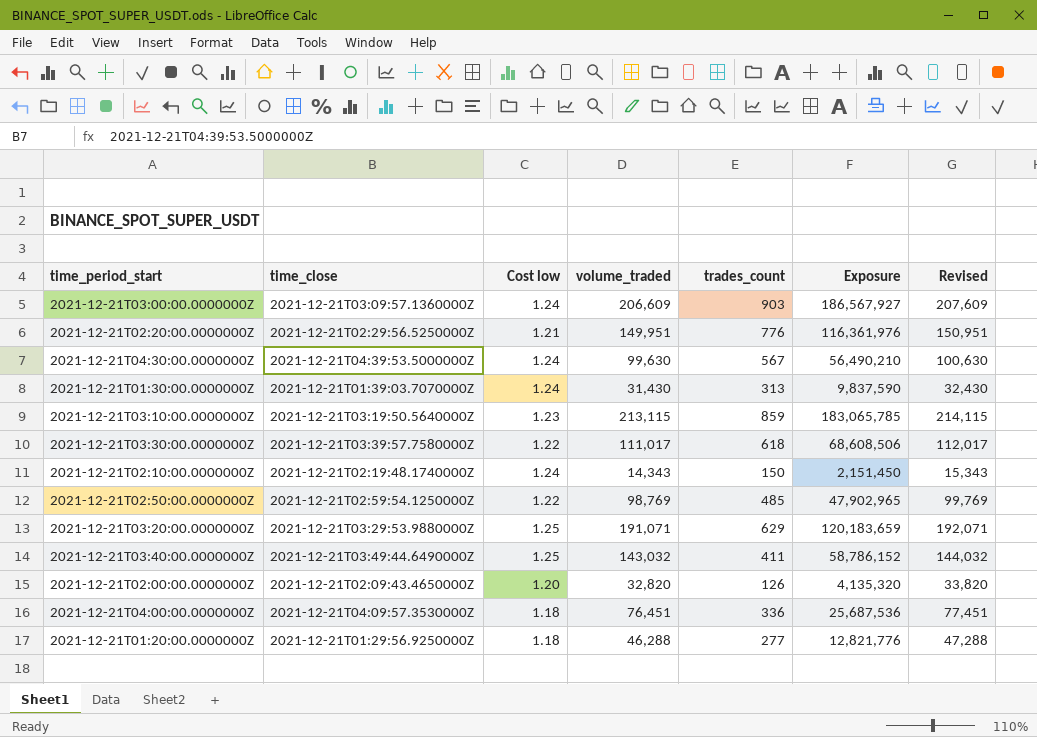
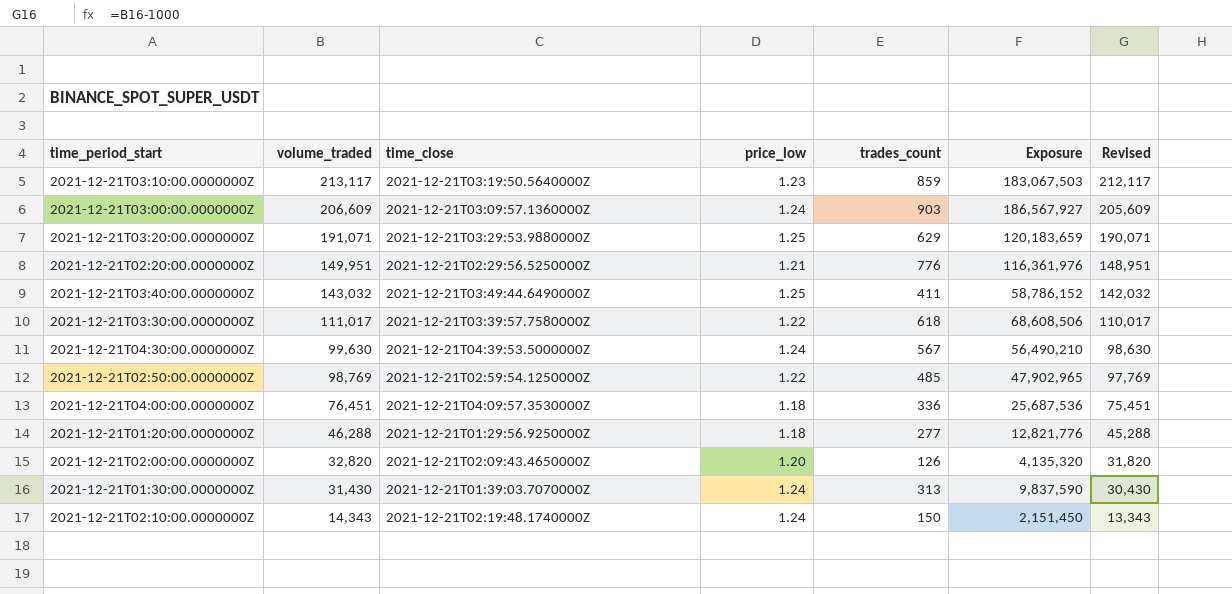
row order: none -> volume_traded descending
column volume_traded | position: 4 -> 2
column name: Cost low -> price_low
column Revised | formula: [volume_traded] + 1000 -> [volume_traded] - 1000
2021-12-21T03:10:00.0000000Z | volume_traded: 213,115 -> 213,117
2021-12-21T03:10:00.0000000Z | Exposure: 183,065,785 -> 183,067,503

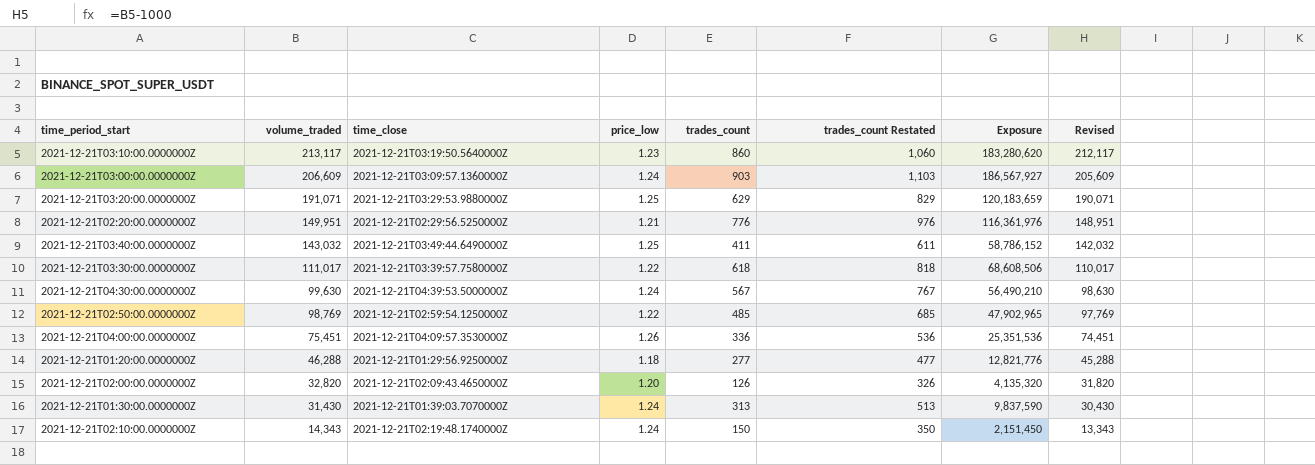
column trades_count Restated | formula: none -> [trades_count] + 200
2021-12-21T03:10:00.0000000Z | trades_count: 859 -> 860
2021-12-21T03:10:00.0000000Z | Exposure: 183,067,503 -> 183,280,620
2021-12-21T04:00:00.0000000Z | volume_traded: 76,451 -> 75,451
2021-12-21T04:00:00.0000000Z | price_low: 1.18 -> 1.26
2021-12-21T04:00:00.0000000Z | Exposure: 25,687,536 -> 25,351,536
2021-12-21T04:00:00.0000000Z | Revised: 75,451 -> 74,451

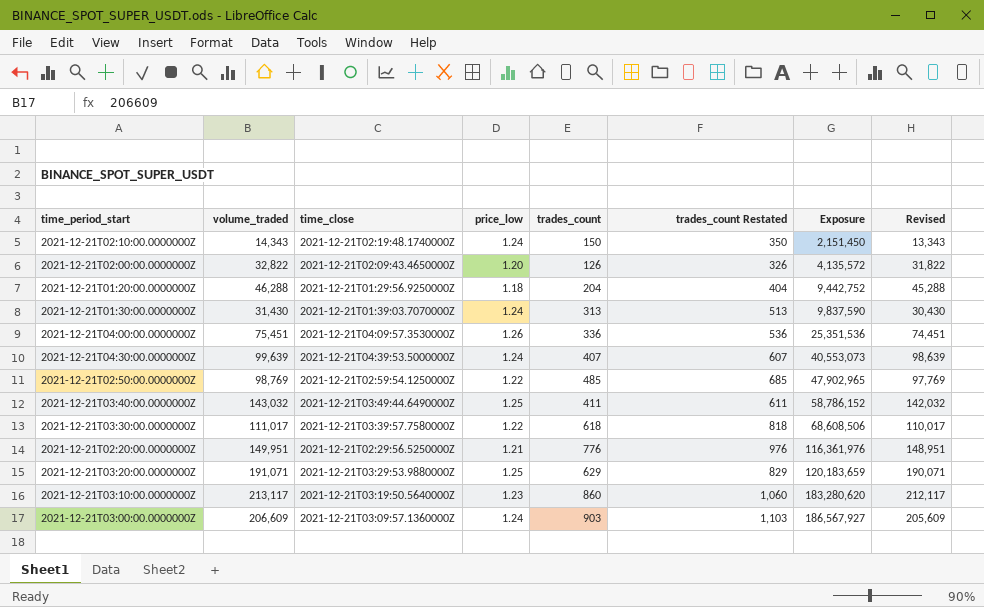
row order: volume_traded descending -> Exposure ascending
2021-12-21T02:00:00.0000000Z | volume_traded: 32,820 -> 32,822
2021-12-21T02:00:00.0000000Z | Exposure: 4,135,320 -> 4,135,572
2021-12-21T02:00:00.0000000Z | Revised: 31,820 -> 31,822
2021-12-21T01:20:00.0000000Z | trades_count: 277 -> 204
2021-12-21T01:20:00.0000000Z | trades_count Restated: 477 -> 404
2021-12-21T01:20:00.0000000Z | Exposure: 12,821,776 -> 9,442,752
2021-12-21T04:30:00.0000000Z | volume_traded: 99,630 -> 99,639
2021-12-21T04:30:00.0000000Z | trades_count: 567 -> 407
2021-12-21T04:30:00.0000000Z | trades_count Restated: 767 -> 607
2021-12-21T04:30:00.0000000Z | Exposure: 56,490,210 -> 40,553,073
2021-12-21T04:30:00.0000000Z | Revised: 98,630 -> 98,639

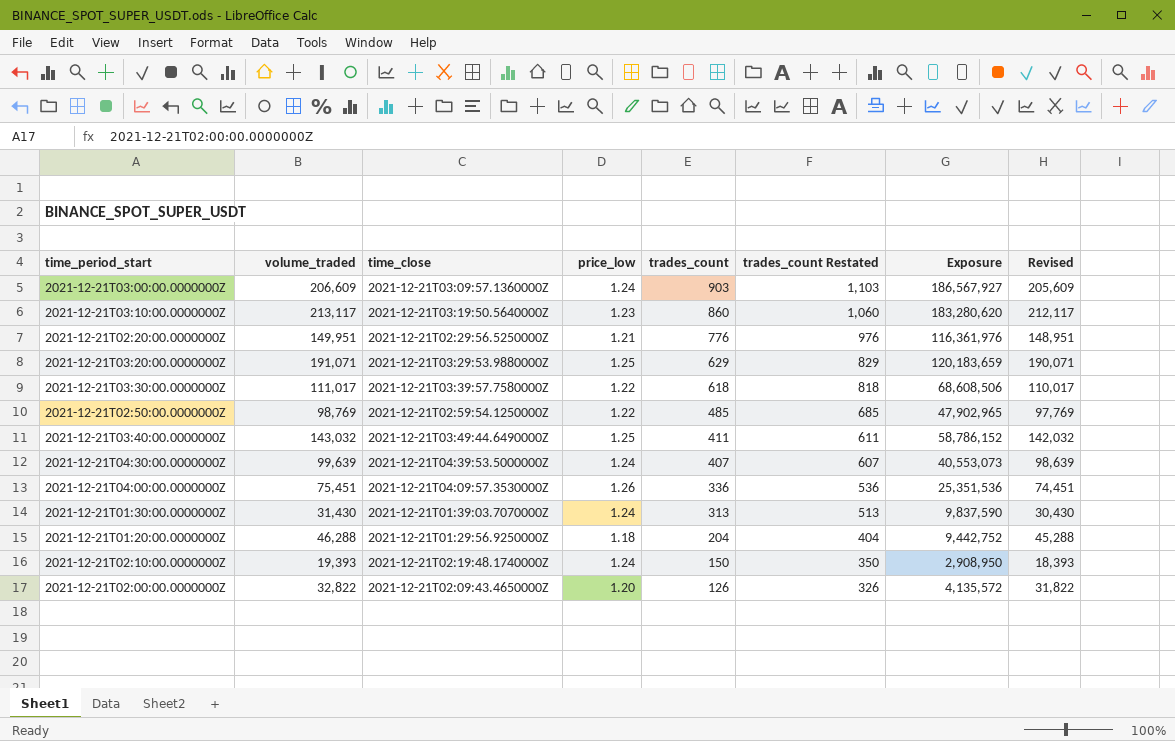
row order: Exposure ascending -> trades_count descending
2021-12-21T02:10:00.0000000Z | volume_traded: 14,343 -> 19,393
2021-12-21T02:10:00.0000000Z | Exposure: 2,151,450 -> 2,908,950
2021-12-21T02:10:00.0000000Z | Revised: 13,343 -> 18,393

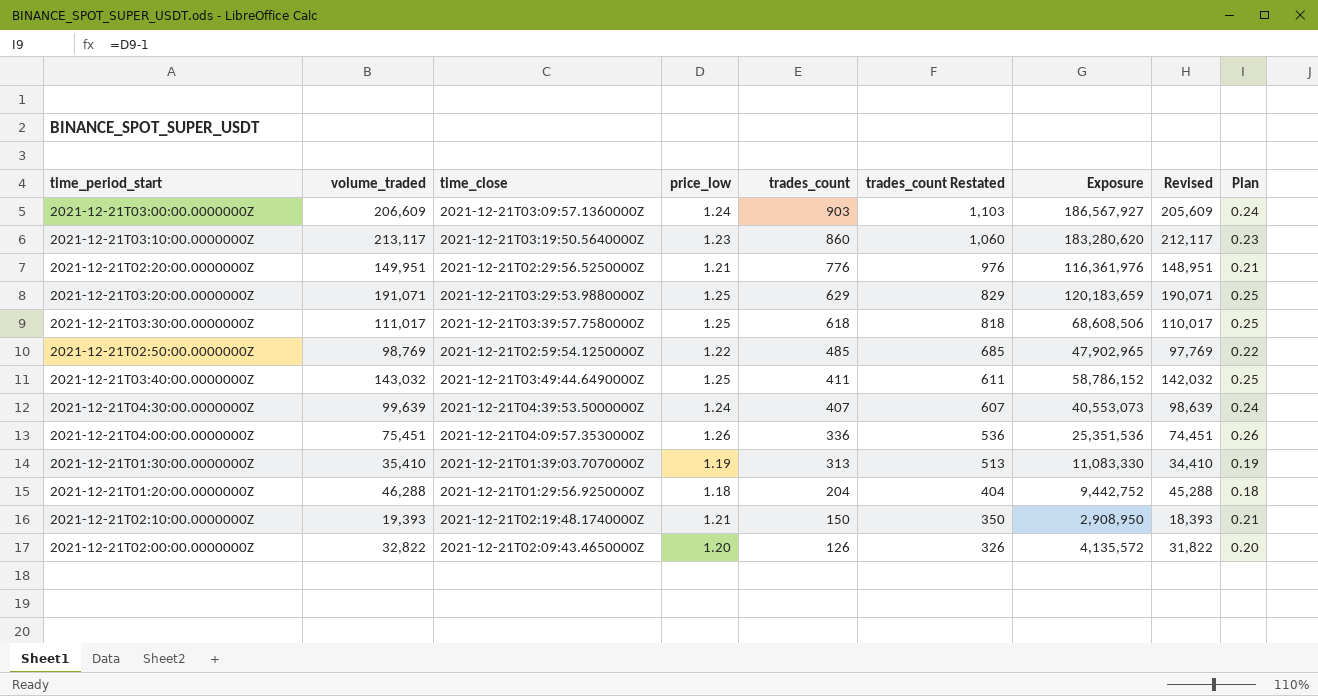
column Plan | formula: none -> [price_low] - 1
2021-12-21T03:30:00.0000000Z | price_low: 1.22 -> 1.25
2021-12-21T01:30:00.0000000Z | volume_traded: 31,430 -> 35,410
2021-12-21T01:30:00.0000000Z | price_low: 1.24 -> 1.19
2021-12-21T01:30:00.0000000Z | Exposure: 9,837,590 -> 11,083,330
2021-12-21T01:30:00.0000000Z | Revised: 30,430 -> 34,410
2021-12-21T02:10:00.0000000Z | price_low: 1.24 -> 1.21

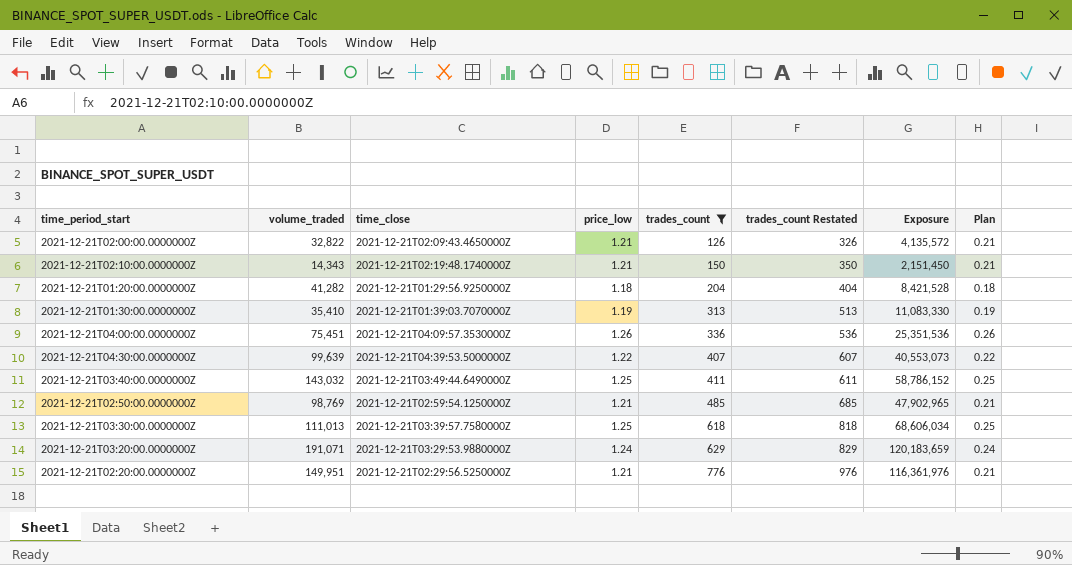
filter: none -> trades_count <= 776
row order: trades_count descending -> trades_count ascending
column Revised | formula: [volume_traded] - 1000 -> none
2021-12-21T02:00:00.0000000Z | price_low: 1.20 -> 1.21
2021-12-21T02:00:00.0000000Z | Plan: 0.20 -> 0.21
2021-12-21T02:10:00.0000000Z | volume_traded: 19,393 -> 14,343
2021-12-21T02:10:00.0000000Z | Exposure: 2,908,950 -> 2,151,450
2021-12-21T01:20:00.0000000Z | volume_traded: 46,288 -> 41,282
2021-12-21T01:20:00.0000000Z | Exposure: 9,442,752 -> 8,421,528
2021-12-21T04:30:00.0000000Z | price_low: 1.24 -> 1.22
2021-12-21T04:30:00.0000000Z | Plan: 0.24 -> 0.22
2021-12-21T02:50:00.0000000Z | price_low: 1.22 -> 1.21
2021-12-21T02:50:00.0000000Z | Plan: 0.22 -> 0.21
2021-12-21T03:30:00.0000000Z | volume_traded: 111,017 -> 111,013
2021-12-21T03:30:00.0000000Z | Exposure: 68,608,506 -> 68,606,034
2021-12-21T03:20:00.0000000Z | price_low: 1.25 -> 1.24
2021-12-21T03:20:00.0000000Z | Plan: 0.25 -> 0.24

